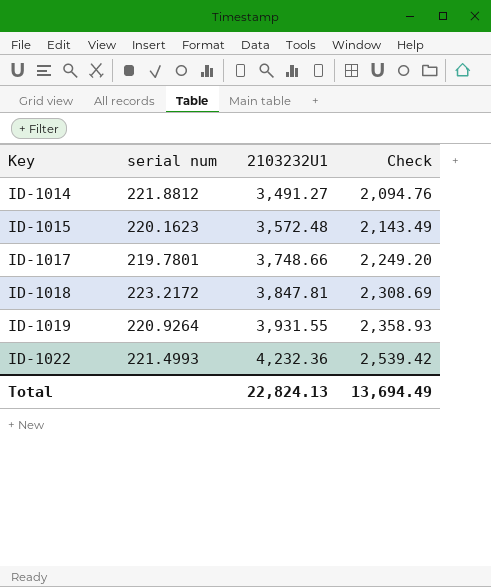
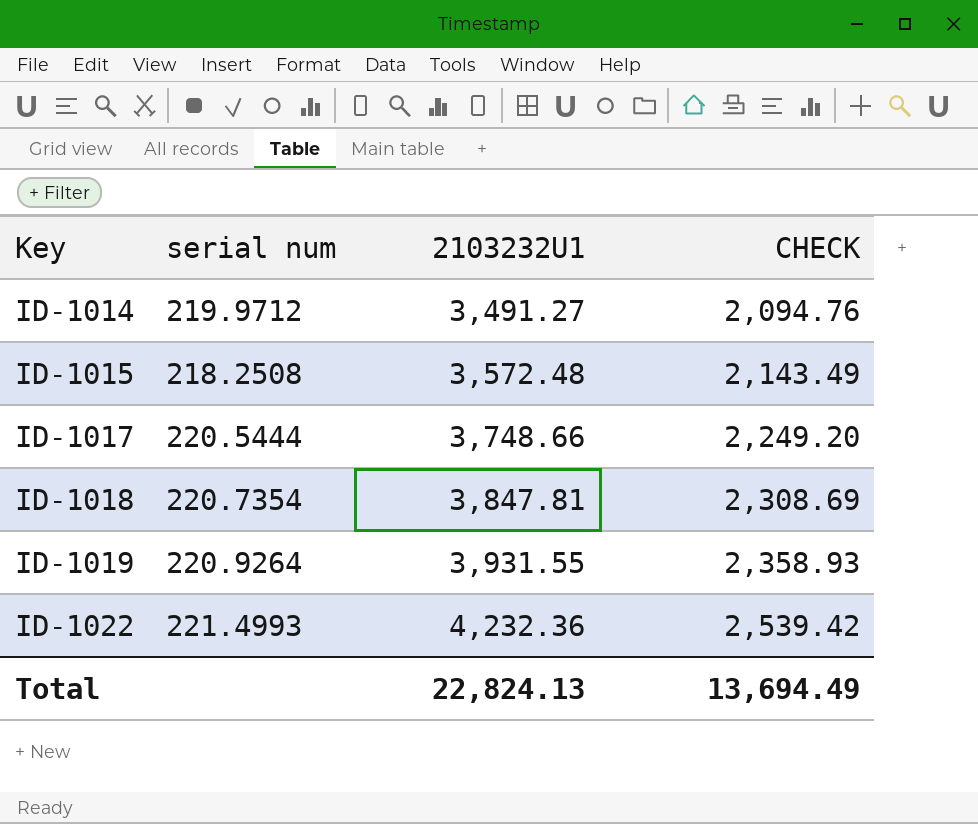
column name: Check -> CHECK
ID-1014 | serial num: 221.8812 -> 219.9712
ID-1015 | serial num: 220.1623 -> 218.2508
ID-1017 | serial num: 219.7801 -> 220.5444
ID-1018 | serial num: 223.2172 -> 220.7354

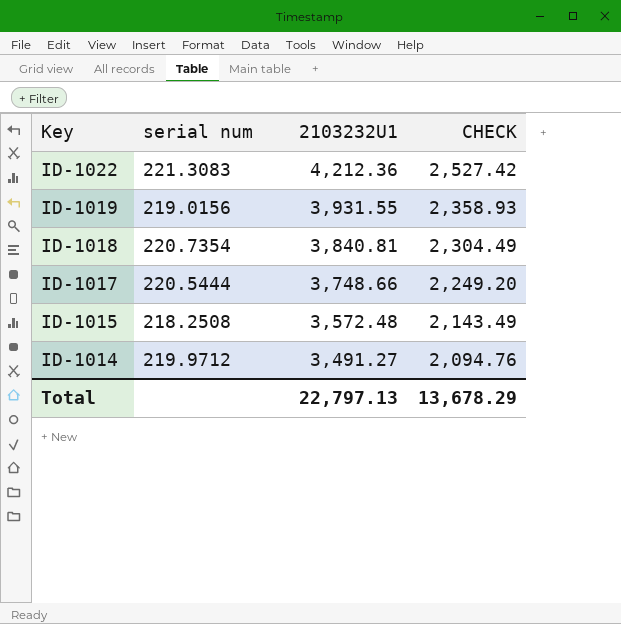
row order: Key ascending -> Key descending
ID-1022 | serial num: 221.4993 -> 221.3083
ID-1022 | 2103232U1: 4,232.36 -> 4,212.36
ID-1022 | CHECK: 2,539.42 -> 2,527.42
ID-1019 | serial num: 220.9264 -> 219.0156
ID-1018 | 2103232U1: 3,847.81 -> 3,840.81
ID-1018 | CHECK: 2,308.69 -> 2,304.49
Total | 2103232U1: 22,824.13 -> 22,797.13
Total | CHECK: 13,694.49 -> 13,678.29

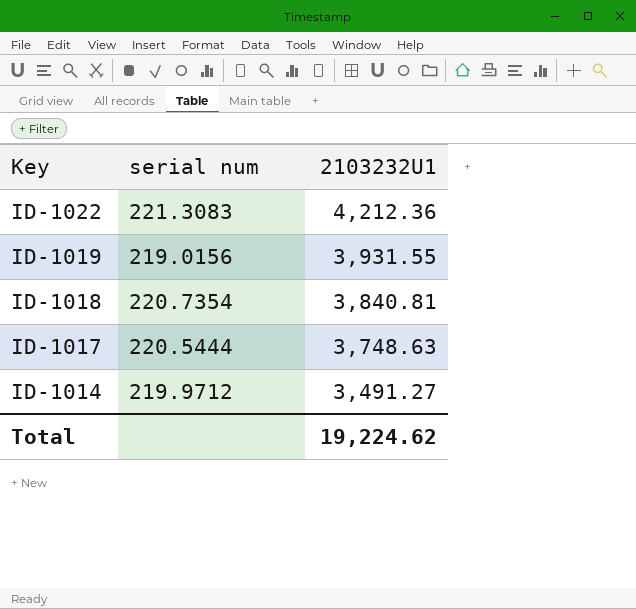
column CHECK | formula: [2103232U1] * 0.6 -> none
row ID-1015: 218.2508 | 3,572.48 | 2,143.49 -> none
ID-1017 | 2103232U1: 3,748.66 -> 3,748.63
Total | 2103232U1: 22,797.13 -> 19,224.62

